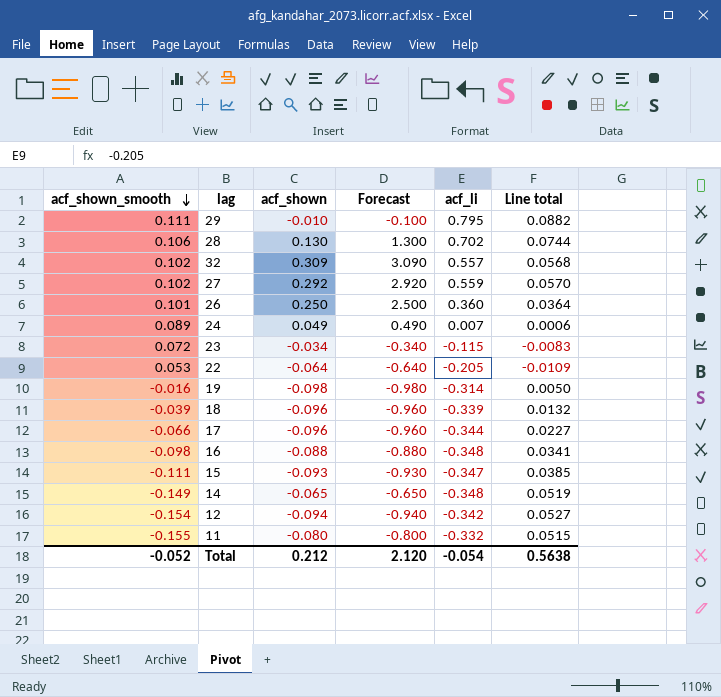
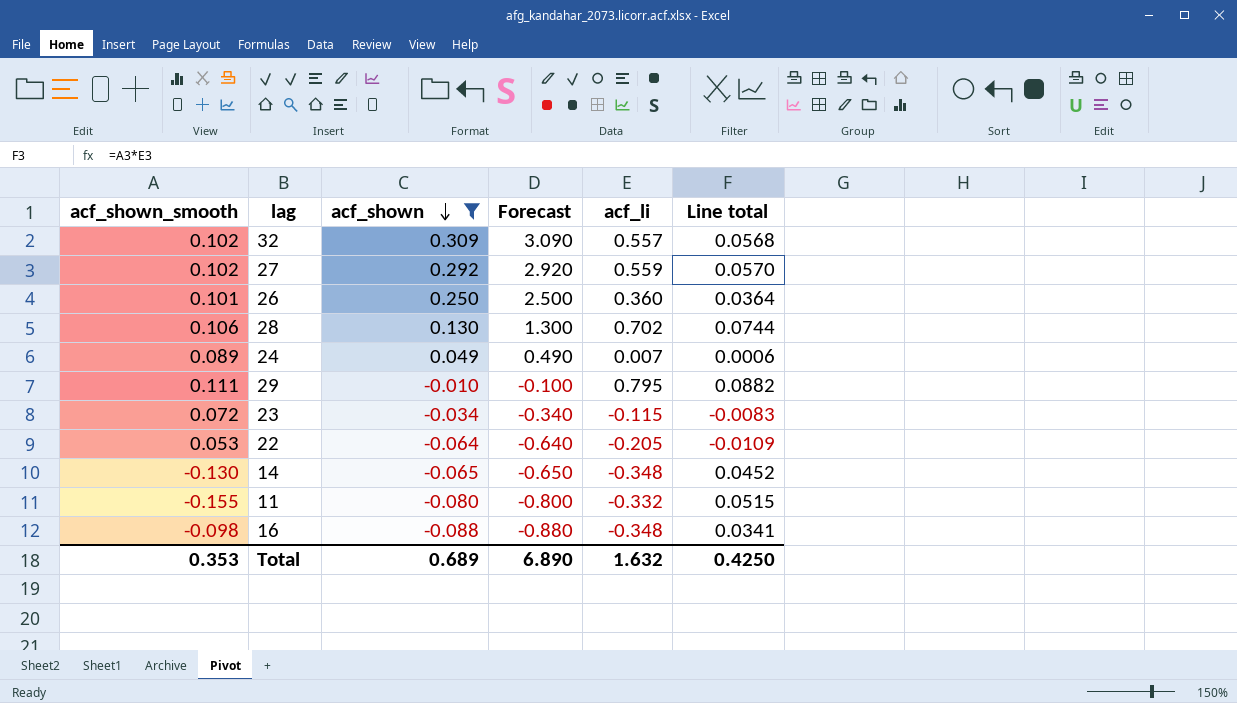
filter: none -> acf_shown >= -0.088
row order: acf_shown_smooth descending -> acf_shown descending
14 | acf_shown_smooth: -0.149 -> -0.130
14 | Line total: 0.0519 -> 0.0452
Total | acf_shown_smooth: -0.052 -> 0.353
Total | acf_shown: 0.212 -> 0.689
Total | Forecast: 2.120 -> 6.890
Total | acf_li: -0.054 -> 1.632
Total | Line total: 0.5638 -> 0.4250

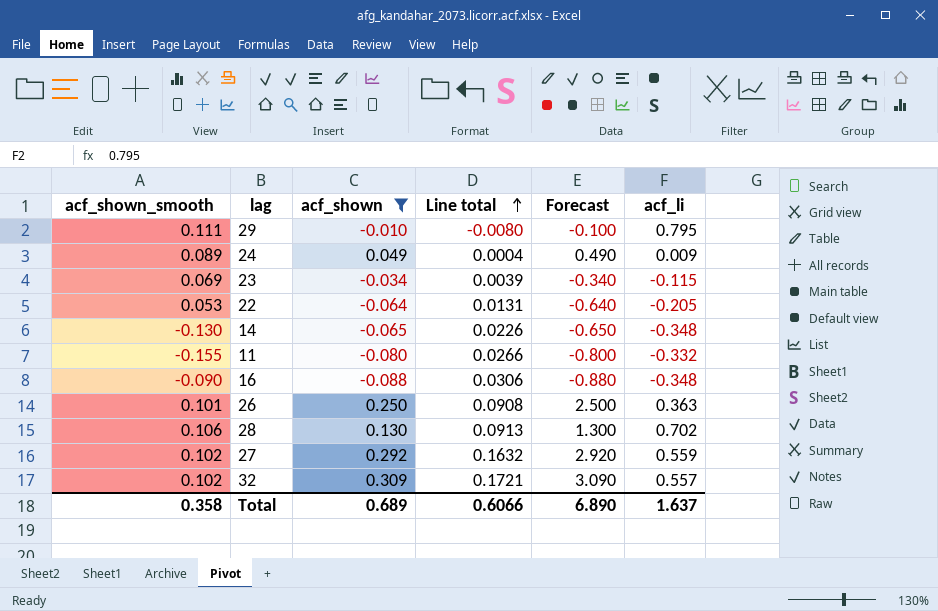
row order: acf_shown descending -> Line total ascending
column Line total | formula: [acf_shown_smooth] * [acf_li] -> [acf_shown] * [acf_li]
column Line total | position: 6 -> 4
24 | acf_li: 0.007 -> 0.009
23 | acf_shown_smooth: 0.072 -> 0.069
16 | acf_shown_smooth: -0.098 -> -0.090
26 | acf_li: 0.360 -> 0.363
Total | acf_shown_smooth: 0.353 -> 0.358
Total | Line total: 0.4250 -> 0.6066
Total | acf_li: 1.632 -> 1.637

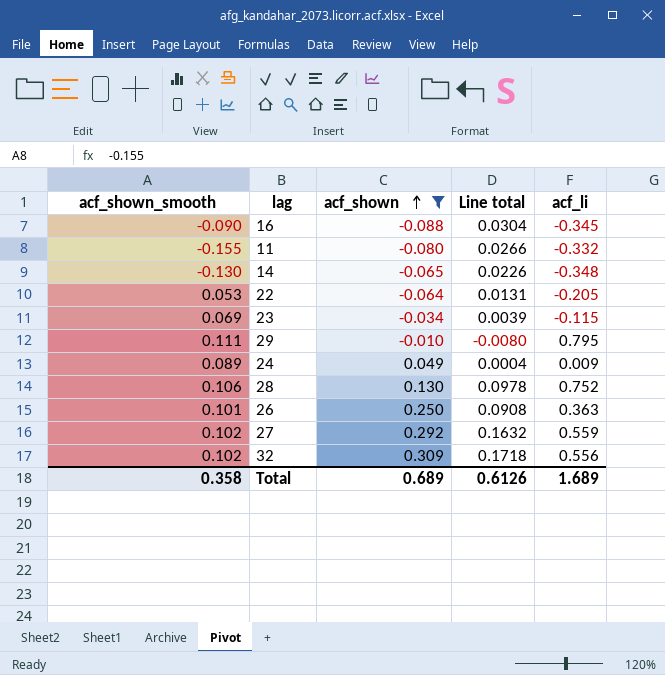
row order: Line total ascending -> acf_shown ascending
column Forecast | formula: [acf_shown] * 10 -> none
16 | Line total: 0.0306 -> 0.0304
16 | acf_li: -0.348 -> -0.345
28 | Line total: 0.0913 -> 0.0978
28 | acf_li: 0.702 -> 0.752
32 | Line total: 0.1721 -> 0.1718
32 | acf_li: 0.557 -> 0.556
Total | Line total: 0.6066 -> 0.6126
Total | acf_li: 1.637 -> 1.689

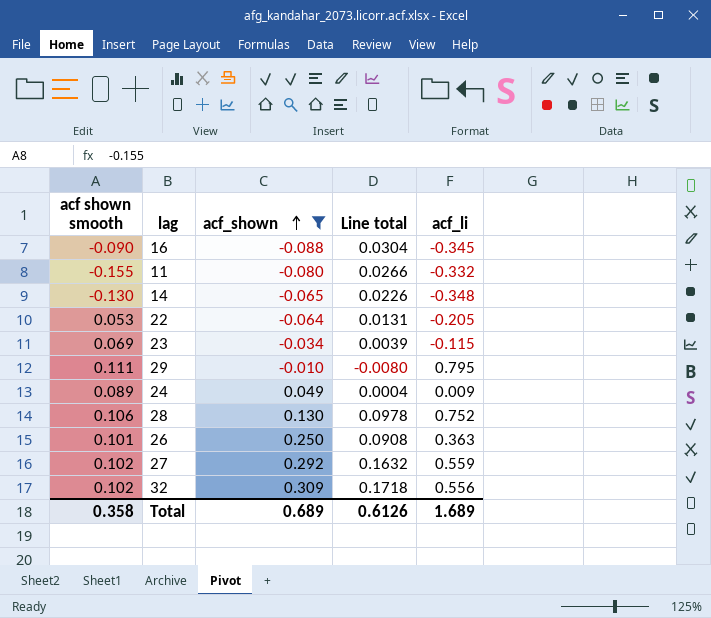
column name: acf_shown_smooth -> acf shown smooth

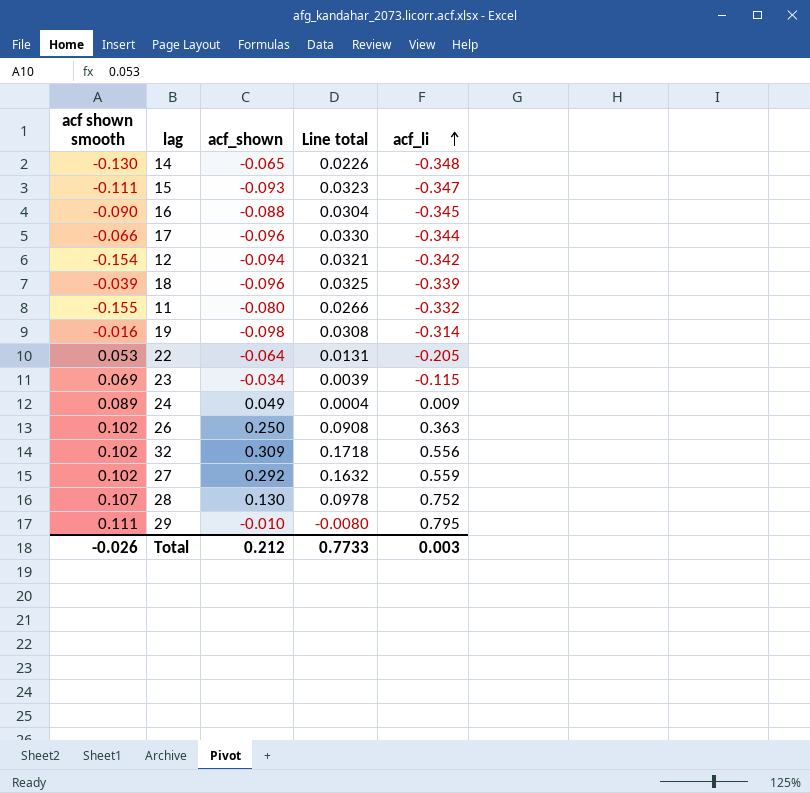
filter: acf_shown >= -0.088 -> none
row order: acf_shown ascending -> acf_li ascending
26 | acf shown smooth: 0.101 -> 0.102
28 | acf shown smooth: 0.106 -> 0.107
Total | acf shown smooth: 0.358 -> -0.026
Total | acf_shown: 0.689 -> 0.212
Total | Line total: 0.6126 -> 0.7733
Total | acf_li: 1.689 -> 0.003

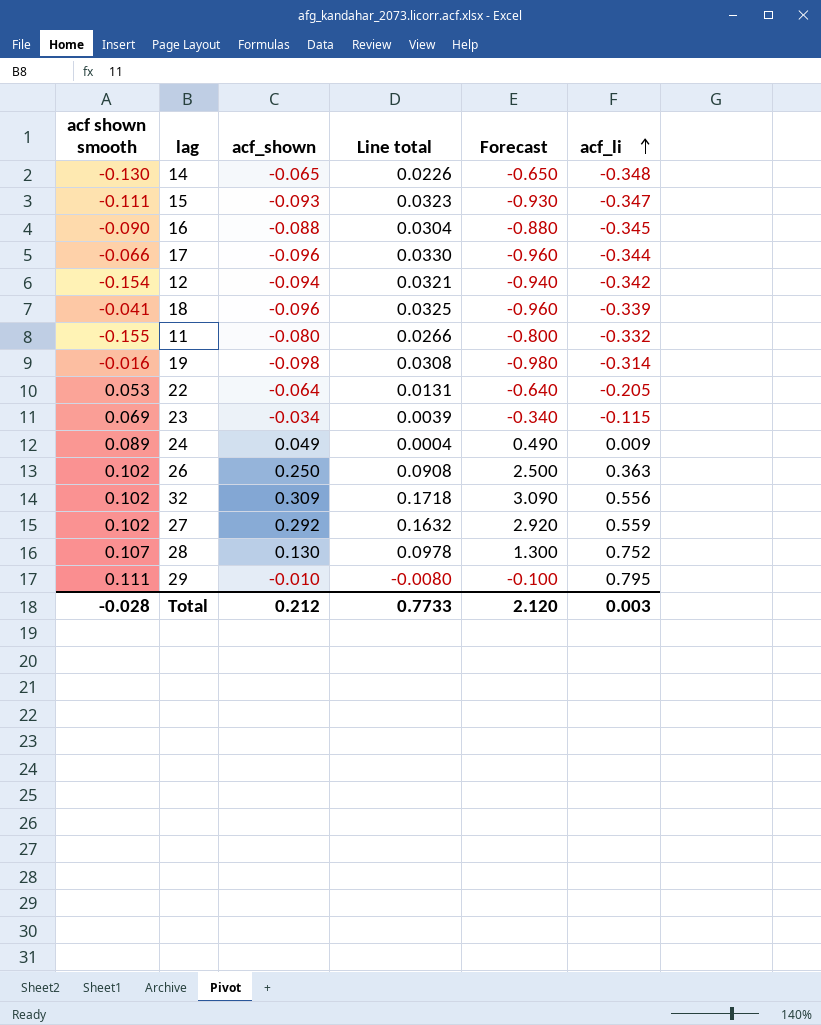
column Forecast | formula: none -> [acf_shown] * 10
18 | acf shown smooth: -0.039 -> -0.041
Total | acf shown smooth: -0.026 -> -0.028

